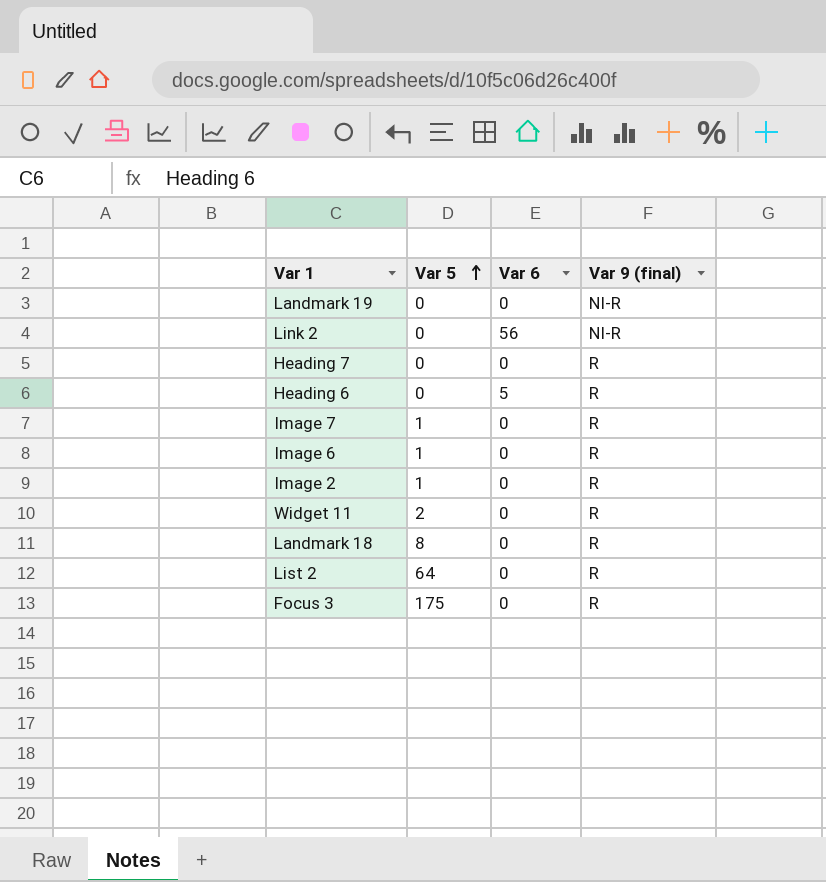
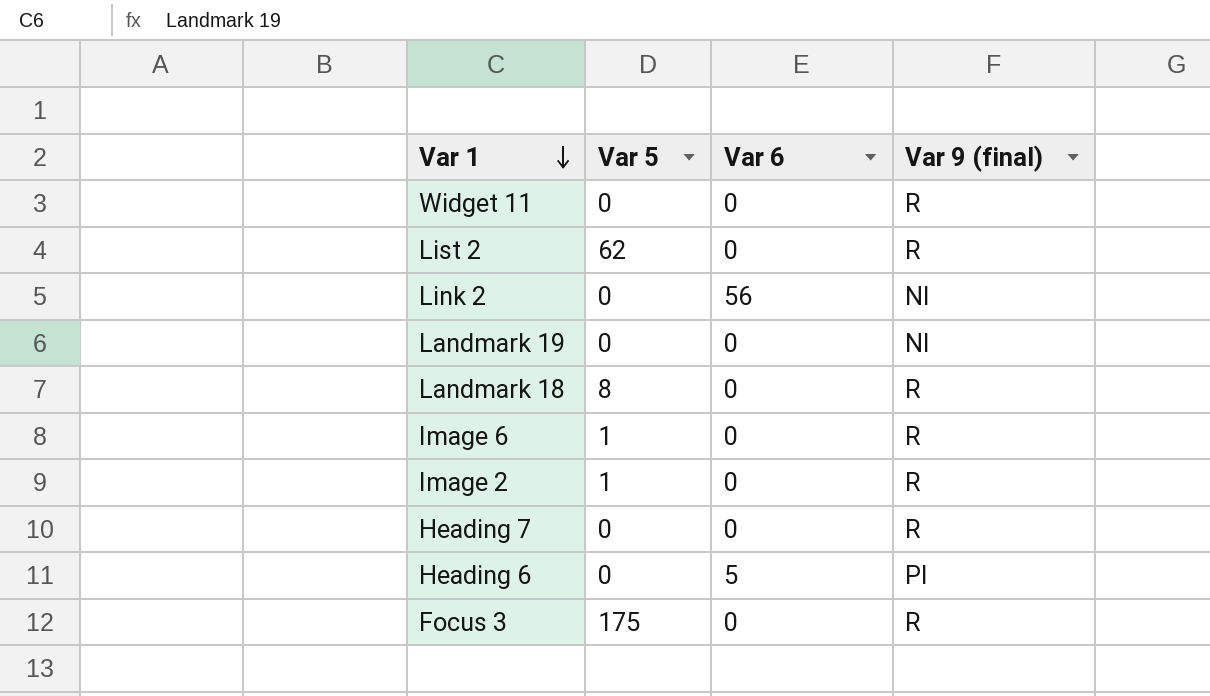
row order: Var 5 ascending -> Var 1 descending
row Image 7: 1 | 0 | R -> none
Widget 11 | Var 5: 2 -> 0
List 2 | Var 5: 64 -> 62
Link 2 | Var 9 (final): NI-R -> NI
Landmark 19 | Var 9 (final): NI-R -> NI
Heading 6 | Var 9 (final): R -> PI

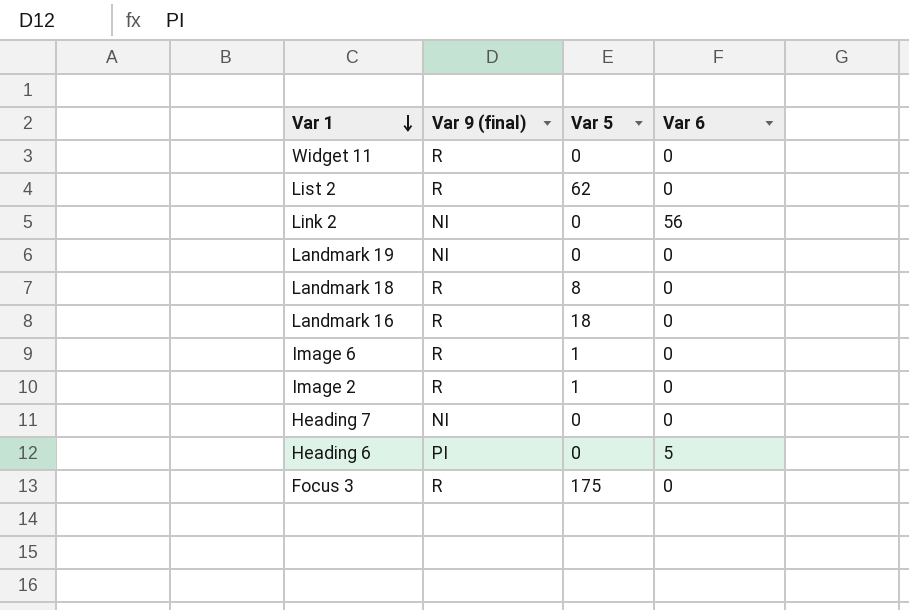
column Var 9 (final) | position: 4 -> 2
row Landmark 16: none -> R | 18 | 0
Heading 7 | Var 9 (final): R -> NI

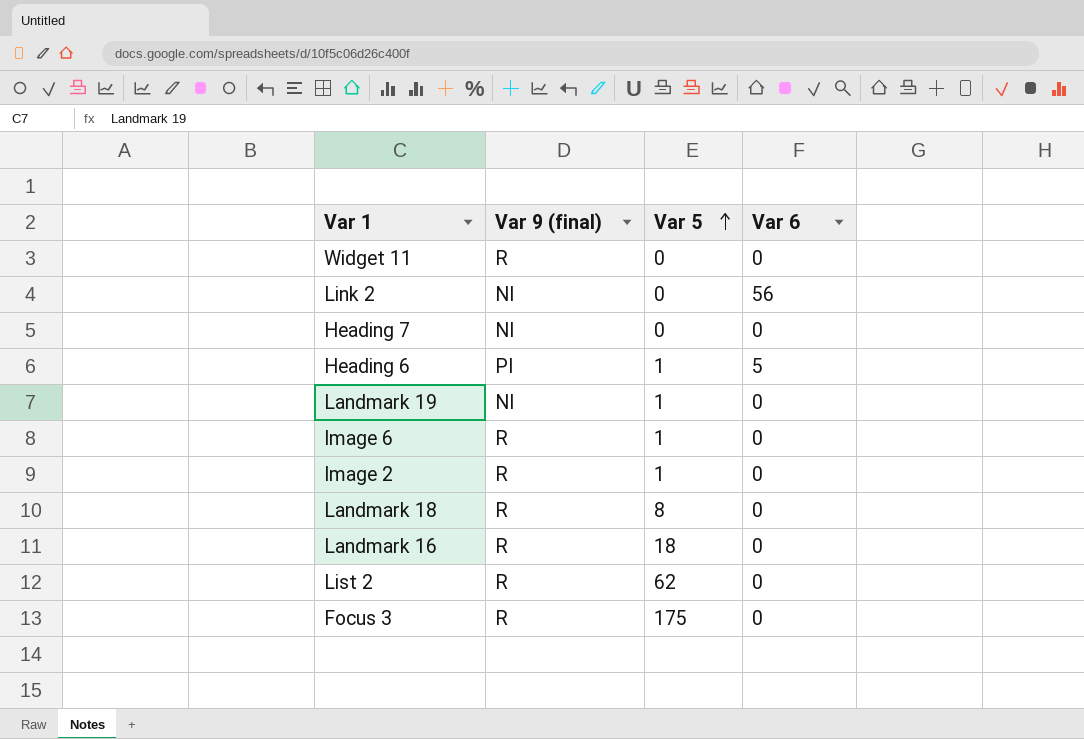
row order: Var 1 descending -> Var 5 ascending
Heading 6 | Var 5: 0 -> 1
Landmark 19 | Var 5: 0 -> 1

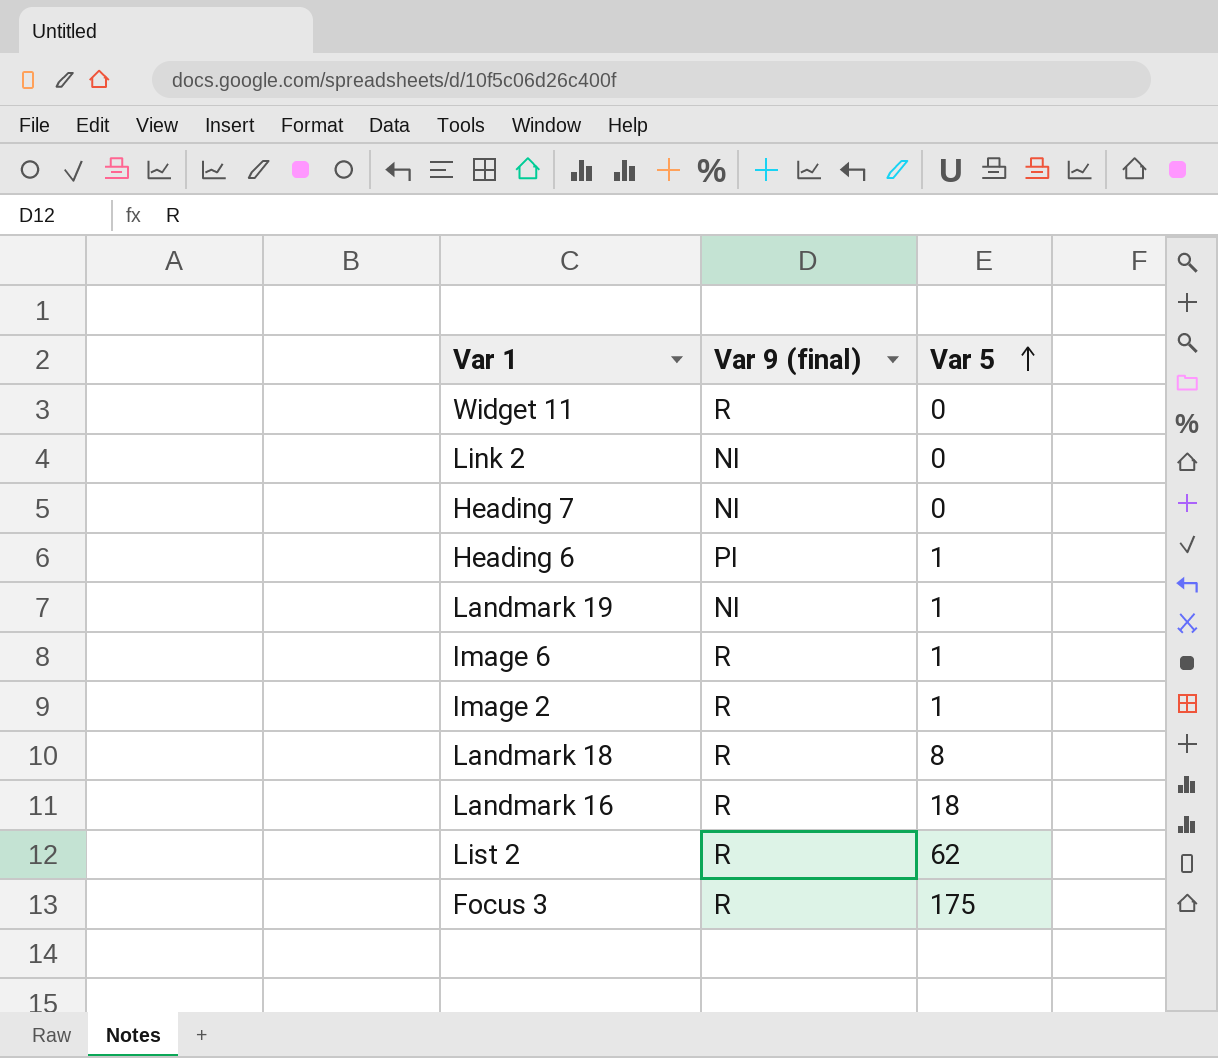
column Var 6 | position: 4 -> none

